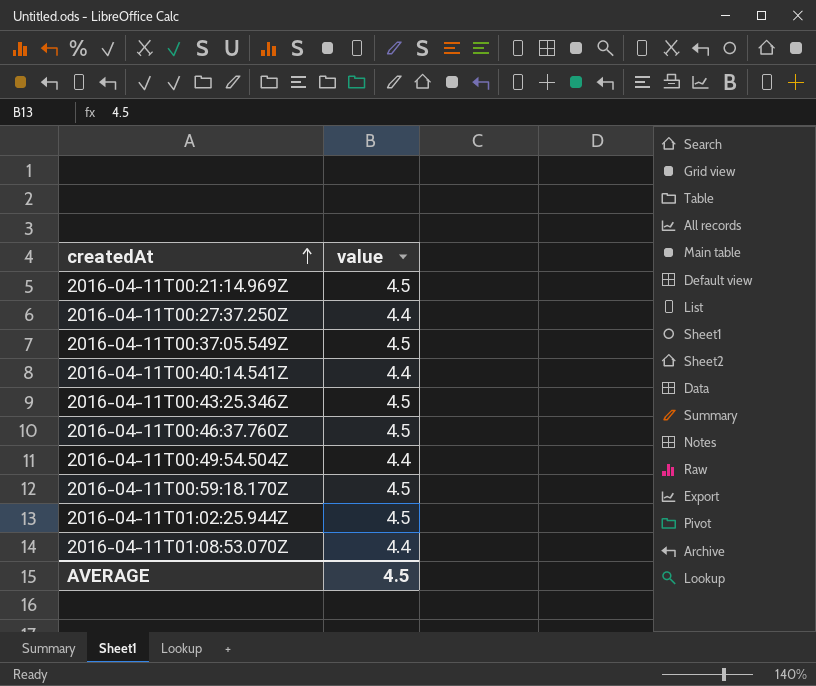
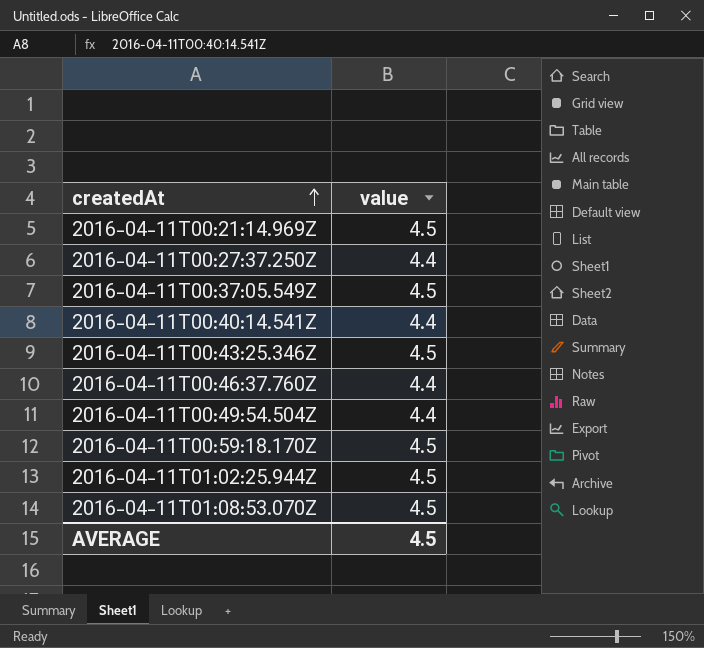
2016-04-11T00:46:37.760Z | value: 4.5 -> 4.4
2016-04-11T01:08:53.070Z | value: 4.4 -> 4.5

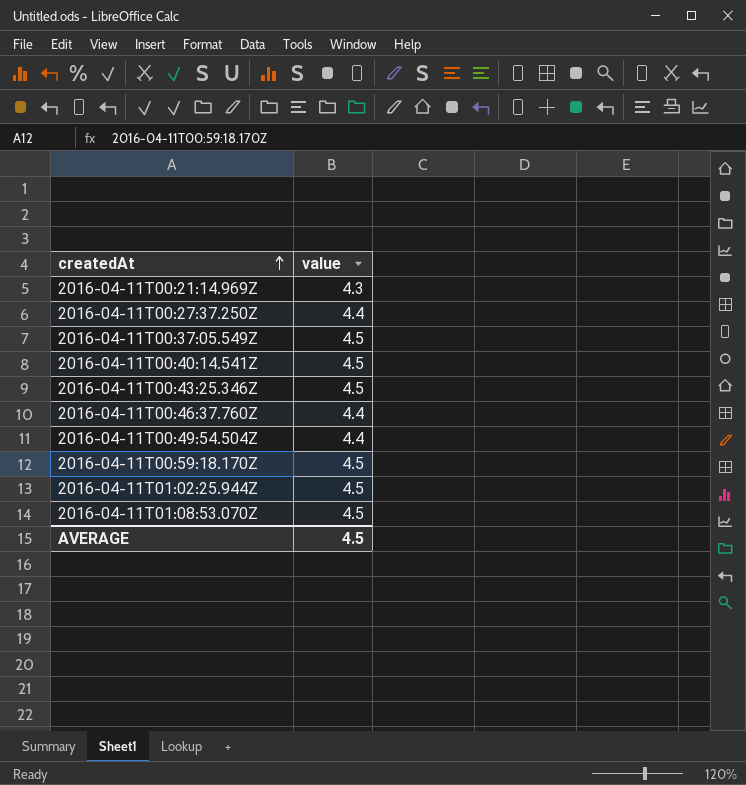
2016-04-11T00:21:14.969Z | value: 4.5 -> 4.3
2016-04-11T00:40:14.541Z | value: 4.4 -> 4.5

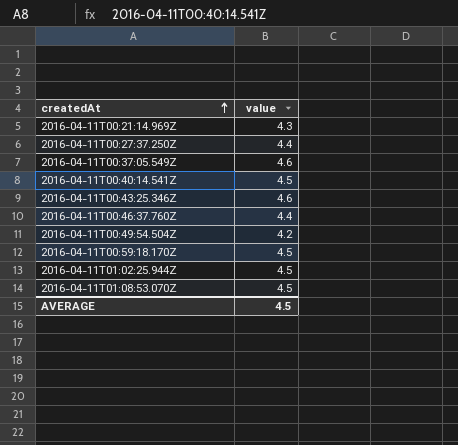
2016-04-11T00:37:05.549Z | value: 4.5 -> 4.6
2016-04-11T00:43:25.346Z | value: 4.5 -> 4.6
2016-04-11T00:49:54.504Z | value: 4.4 -> 4.2

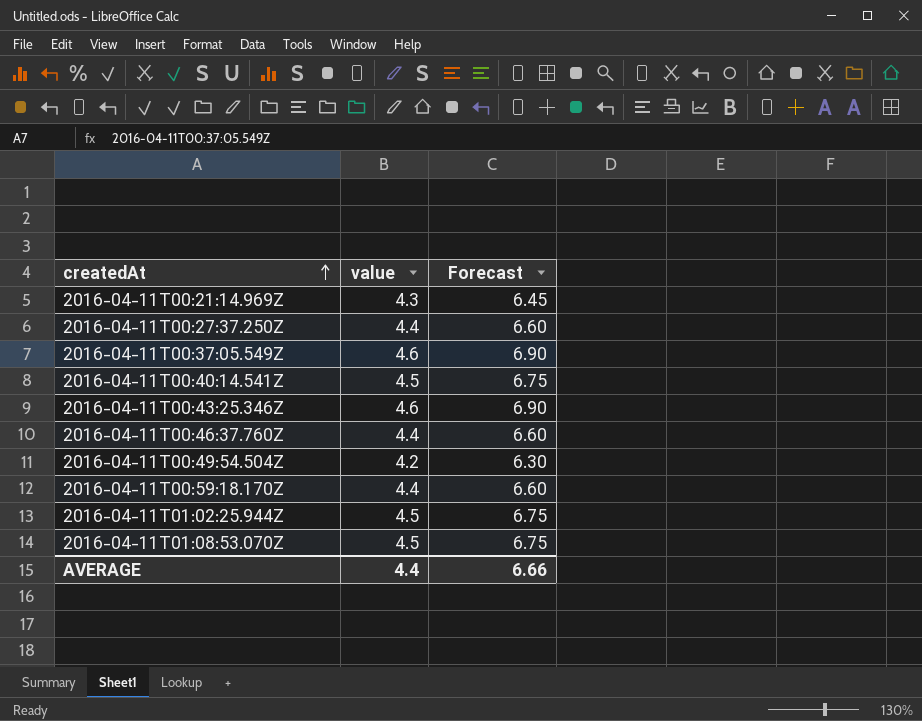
column Forecast | formula: none -> [value] * 1.5
2016-04-11T00:59:18.170Z | value: 4.5 -> 4.4
AVERAGE | value: 4.5 -> 4.4

